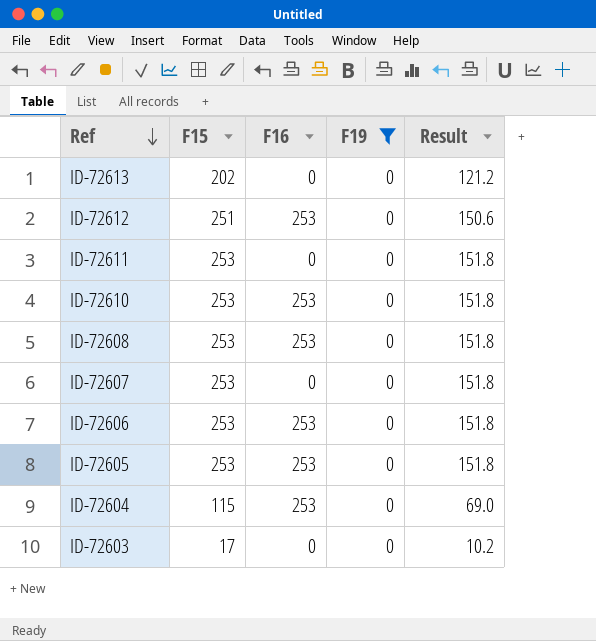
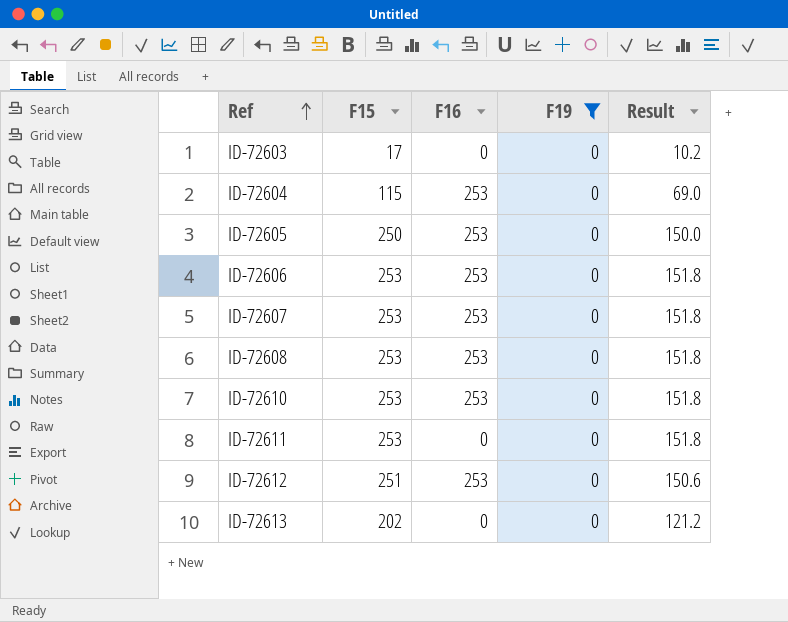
row order: Ref descending -> Ref ascending
ID-72605 | F15: 253 -> 250
ID-72605 | Result: 151.8 -> 150.0
ID-72607 | F16: 0 -> 253

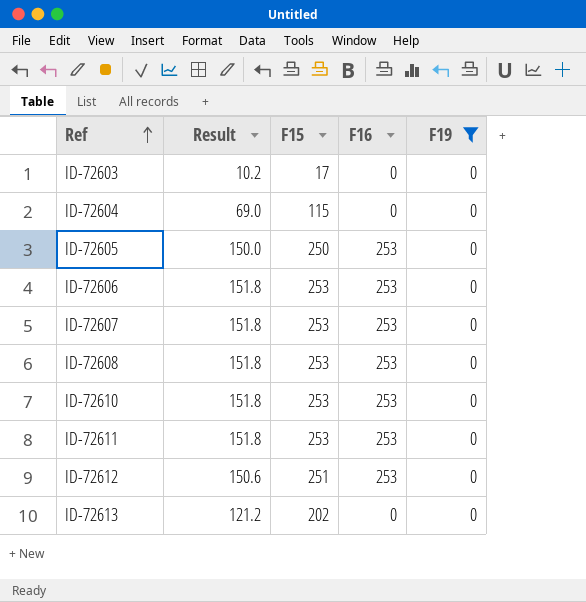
column Result | position: 5 -> 2
ID-72604 | F16: 253 -> 0
ID-72611 | F16: 0 -> 253

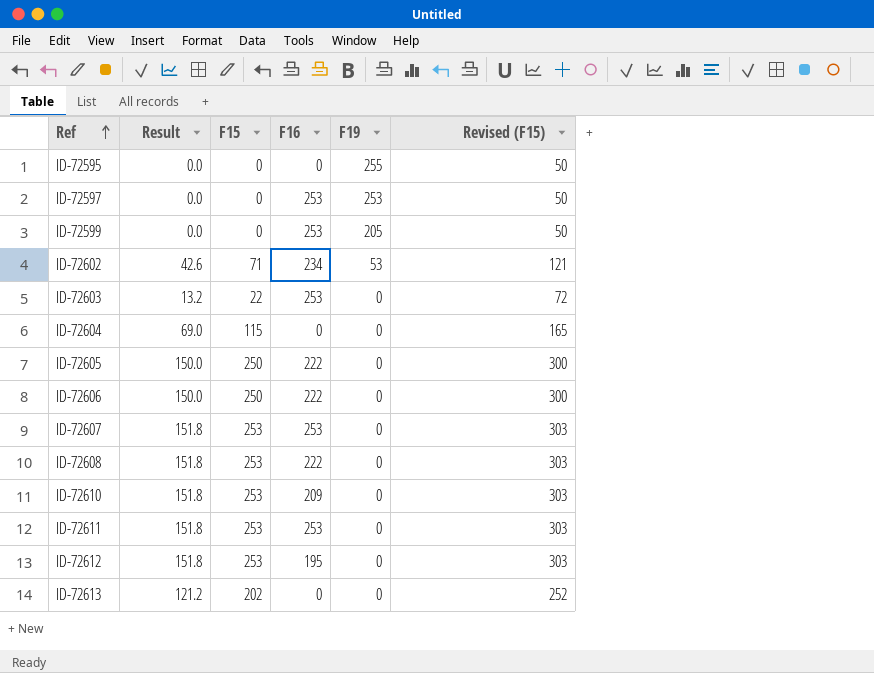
filter: F19 = 0 -> none
column Revised (F15) | formula: none -> [F15] + 50
ID-72603 | Result: 10.2 -> 13.2
ID-72603 | F15: 17 -> 22
ID-72603 | F16: 0 -> 253
ID-72605 | F16: 253 -> 222
ID-72606 | Result: 151.8 -> 150.0
ID-72606 | F15: 253 -> 250
ID-72606 | F16: 253 -> 222
ID-72608 | F16: 253 -> 222
ID-72610 | F16: 253 -> 209
ID-72612 | Result: 150.6 -> 151.8
ID-72612 | F15: 251 -> 253
ID-72612 | F16: 253 -> 195

